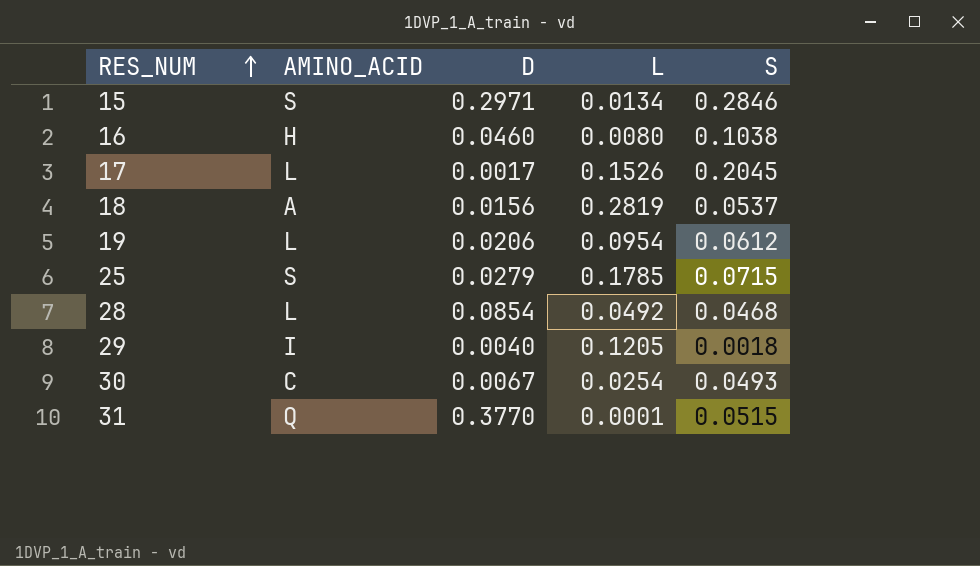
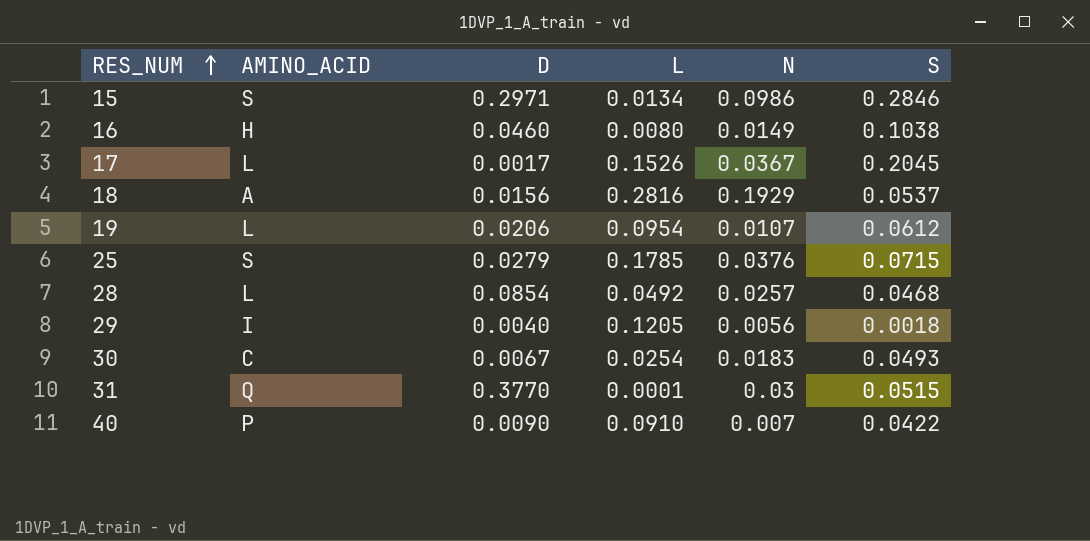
column N | position: none -> 5
18 | L: 0.2819 -> 0.2816
row 40: none -> P | 0.0090 | 0.0910 | 0.007 | 0.0422

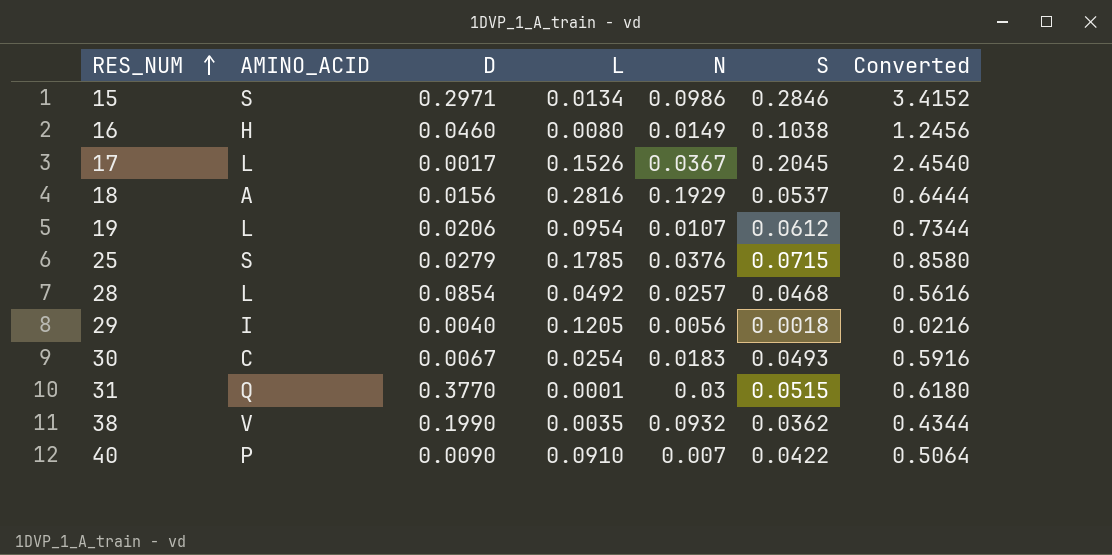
column Converted | formula: none -> [S] * 12
row 38: none -> V | 0.1990 | 0.0035 | 0.0932 | 0.0362 | 0.4344

